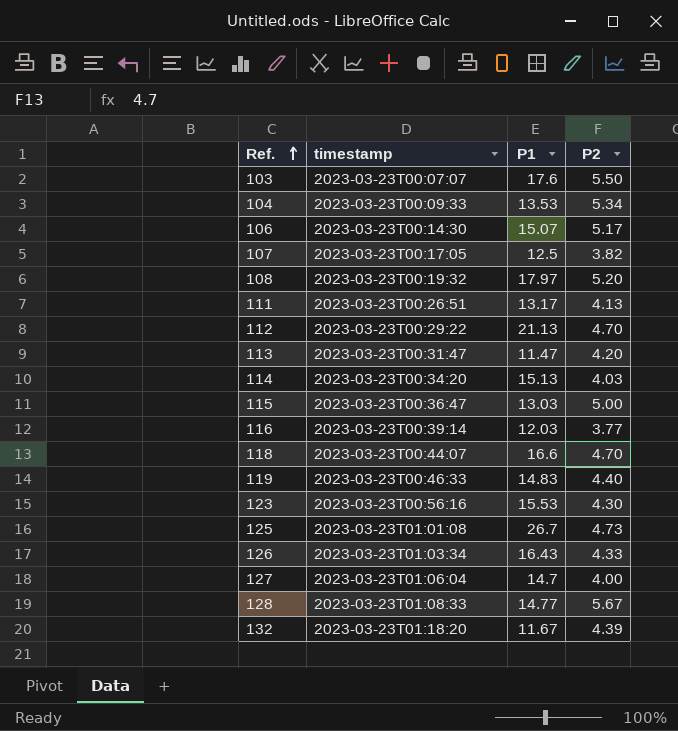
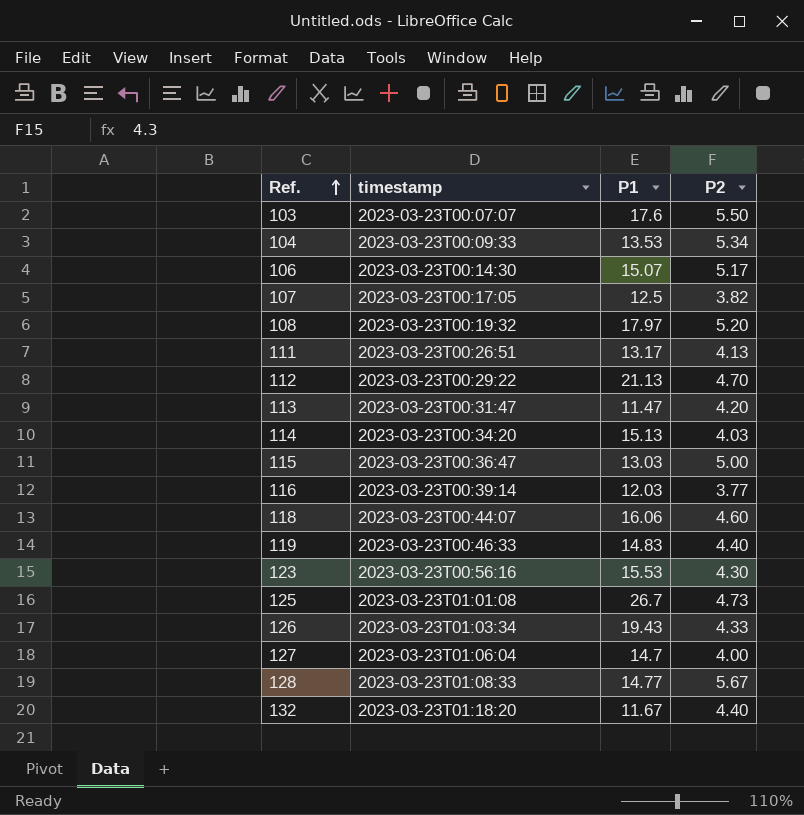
118 | P1: 16.6 -> 16.06
118 | P2: 4.70 -> 4.60
126 | P1: 16.43 -> 19.43
132 | P2: 4.39 -> 4.40

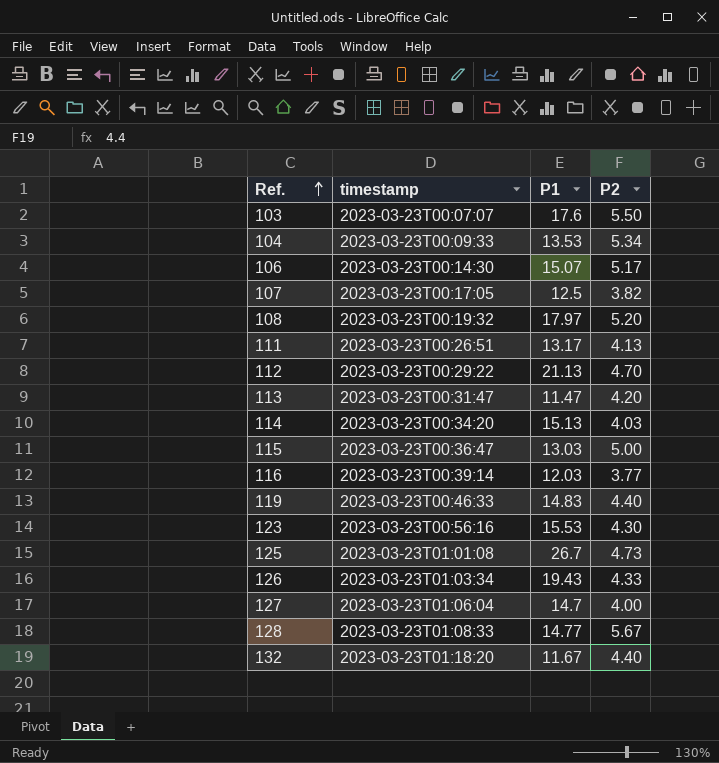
row 118: 2023-03-23T00:44:07 | 16.06 | 4.60 -> none

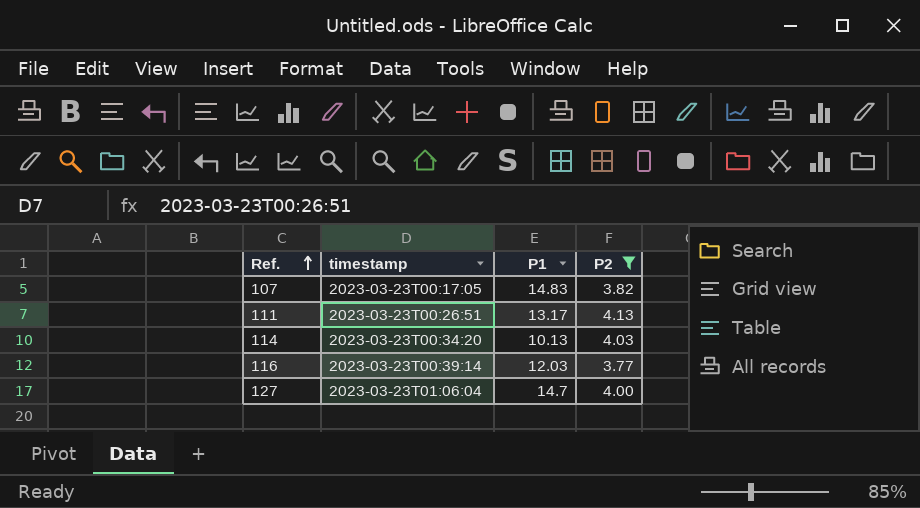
filter: none -> P2 <= 4.13
107 | P1: 12.5 -> 14.83
114 | P1: 15.13 -> 10.13

